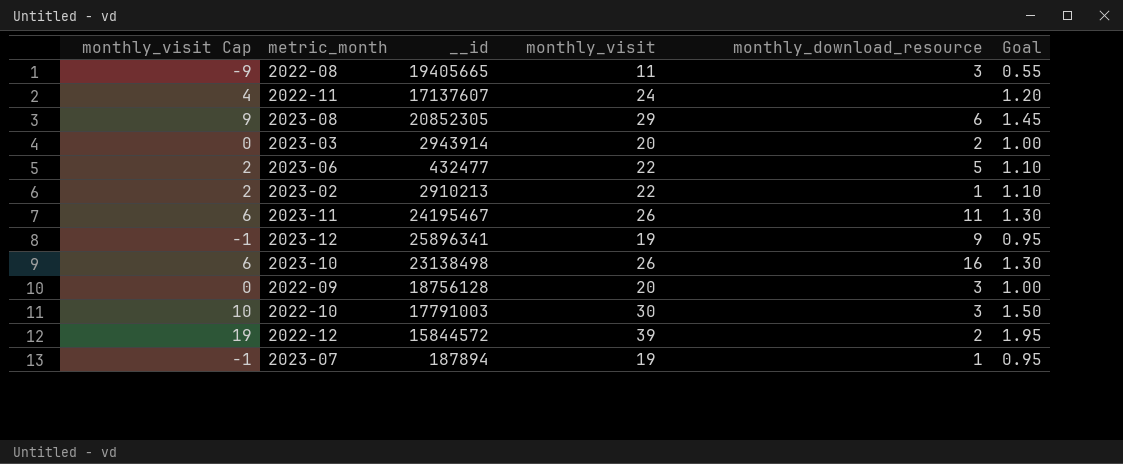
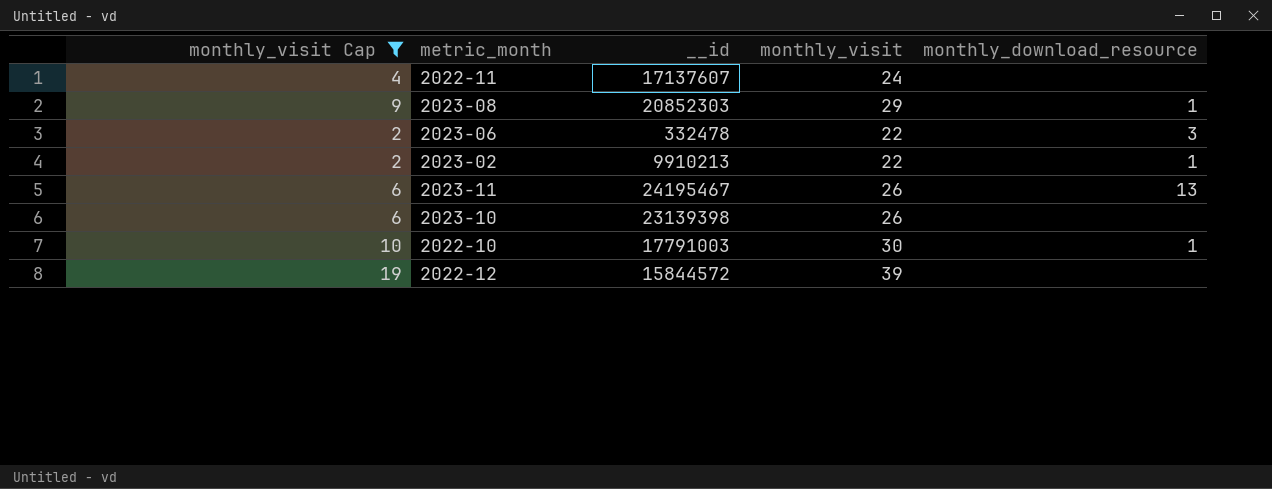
filter: none -> monthly_visit Cap >= 2
column Goal | formula: [monthly_visit] * 0.05 -> none
2023-08 | __id: 20852305 -> 20852303
2023-08 | monthly_download_resource: 6 -> 1
2023-06 | __id: 432477 -> 332478
2023-06 | monthly_download_resource: 5 -> 3
2023-02 | __id: 2910213 -> 9910213
2023-11 | monthly_download_resource: 11 -> 13
2023-10 | __id: 23138498 -> 23139398
2023-10 | monthly_download_resource: 16 -> none
2022-10 | monthly_download_resource: 3 -> 1
2022-12 | monthly_download_resource: 2 -> none

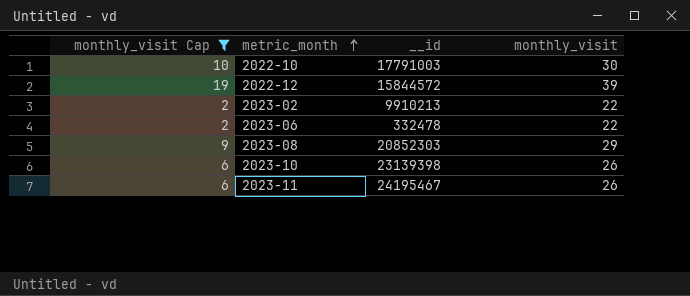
row order: none -> metric_month ascending
column monthly_download_resource | position: 5 -> none
row 2022-11: 4 | 17137607 | 24 | none -> none

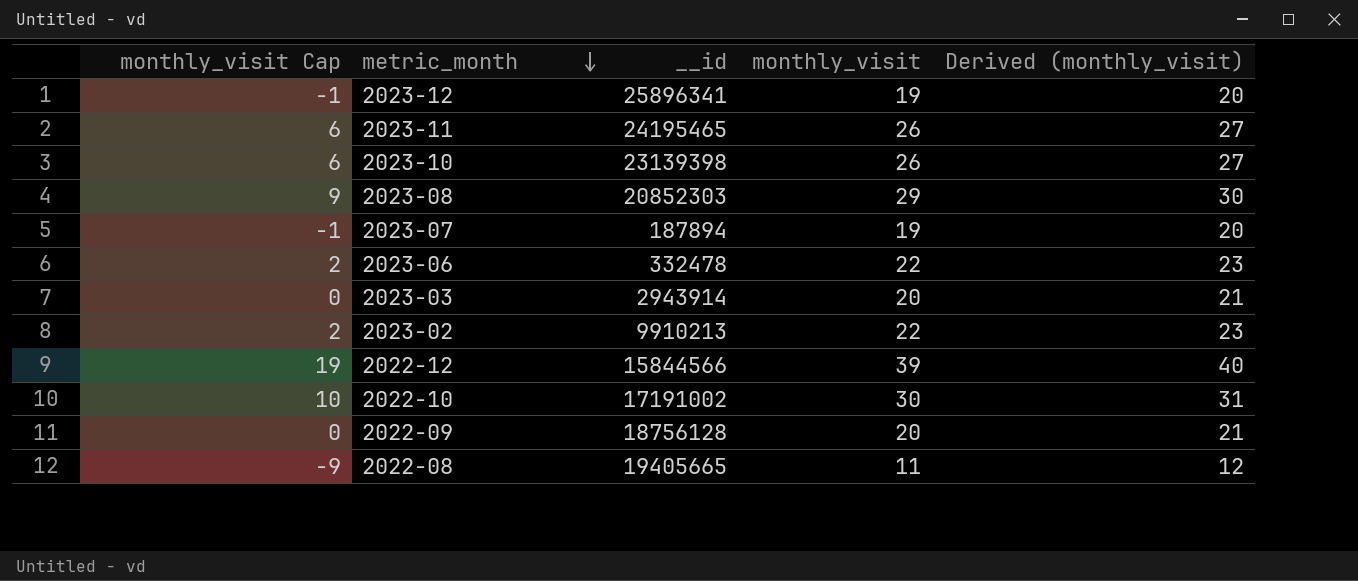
filter: monthly_visit Cap >= 2 -> none
row order: metric_month ascending -> metric_month descending
column Derived (monthly_visit) | formula: none -> [monthly_visit] + 1
2023-11 | __id: 24195467 -> 24195465
2022-12 | __id: 15844572 -> 15844566
2022-10 | __id: 17791003 -> 17191002

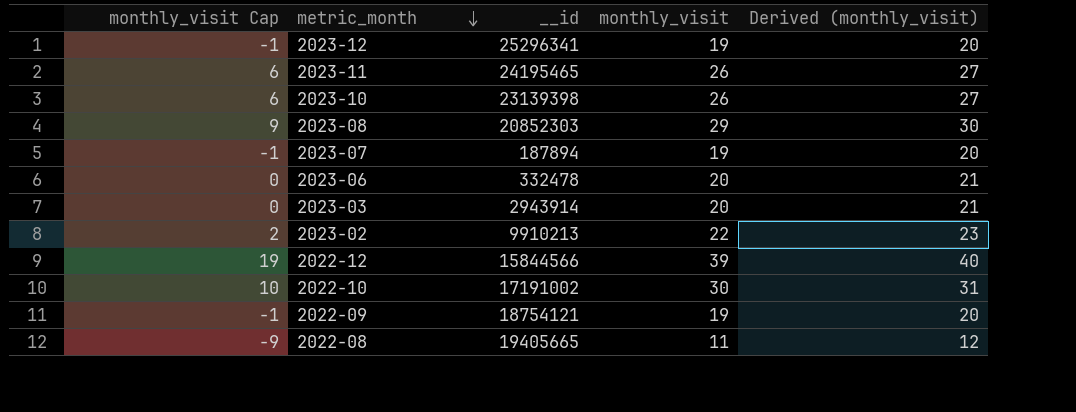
2023-12 | __id: 25896341 -> 25296341
2023-06 | monthly_visit Cap: 2 -> 0
2023-06 | monthly_visit: 22 -> 20
2023-06 | Derived (monthly_visit): 23 -> 21
2022-09 | monthly_visit Cap: 0 -> -1
2022-09 | __id: 18756128 -> 18754121
2022-09 | monthly_visit: 20 -> 19
2022-09 | Derived (monthly_visit): 21 -> 20

